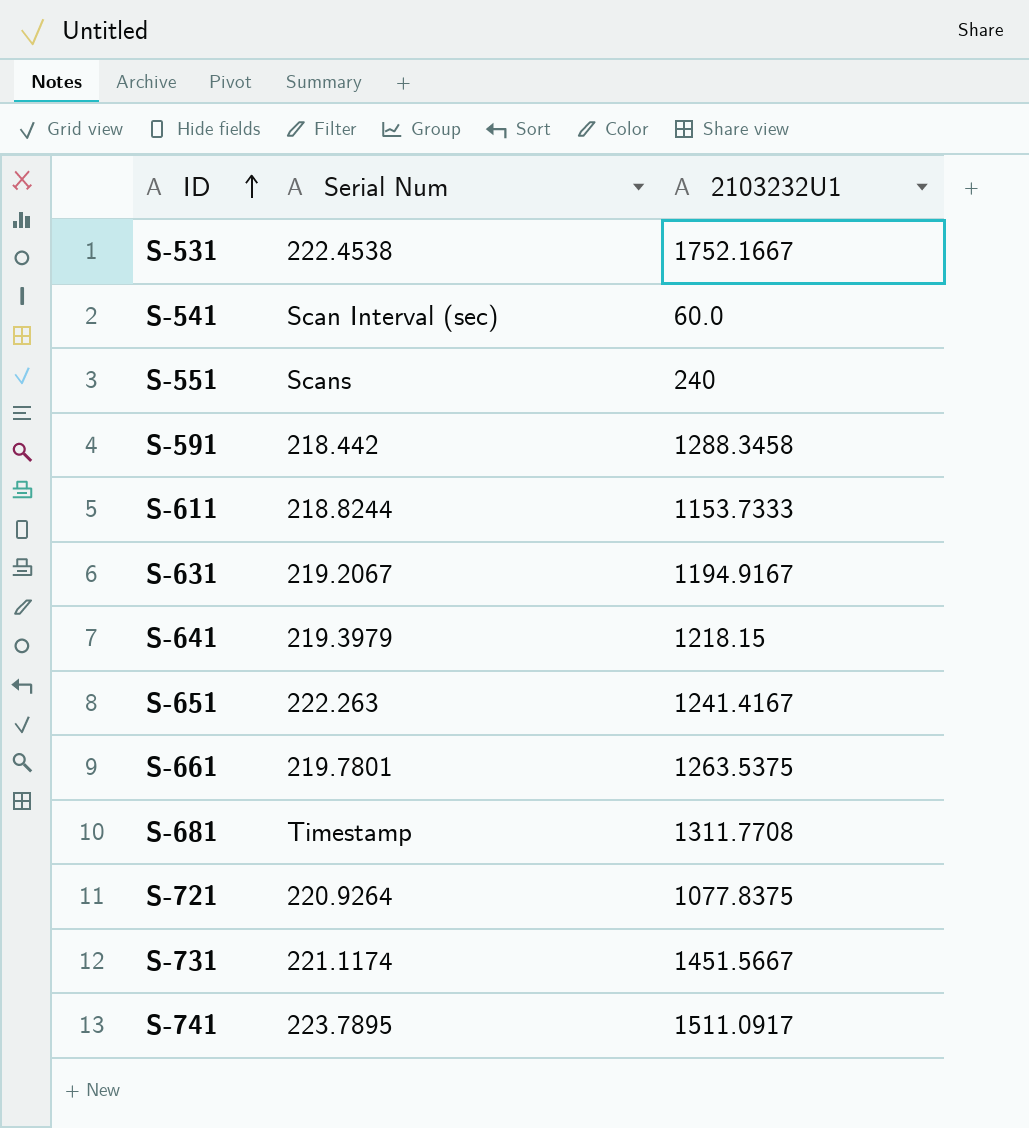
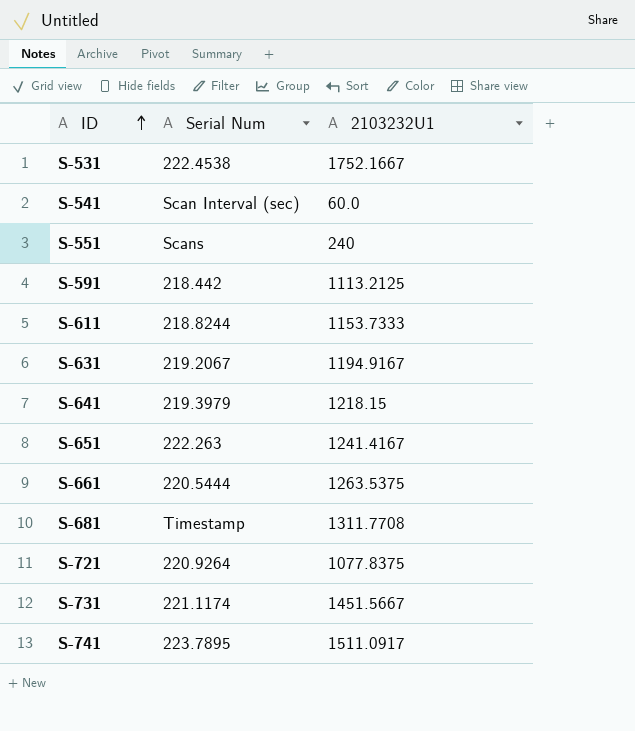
S-591 | 2103232U1: 1288.3458 -> 1113.2125
S-661 | Serial Num: 219.7801 -> 220.5444

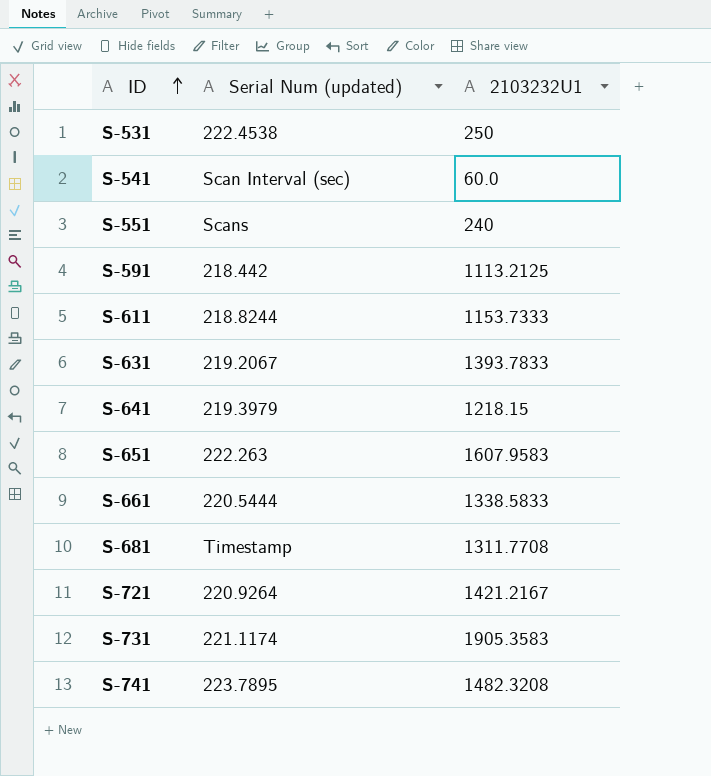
column name: Serial Num -> Serial Num (updated)
S-531 | 2103232U1: 1752.1667 -> 250
S-631 | 2103232U1: 1194.9167 -> 1393.7833
S-651 | 2103232U1: 1241.4167 -> 1607.9583
S-661 | 2103232U1: 1263.5375 -> 1338.5833
S-721 | 2103232U1: 1077.8375 -> 1421.2167
S-731 | 2103232U1: 1451.5667 -> 1905.3583
S-741 | 2103232U1: 1511.0917 -> 1482.3208

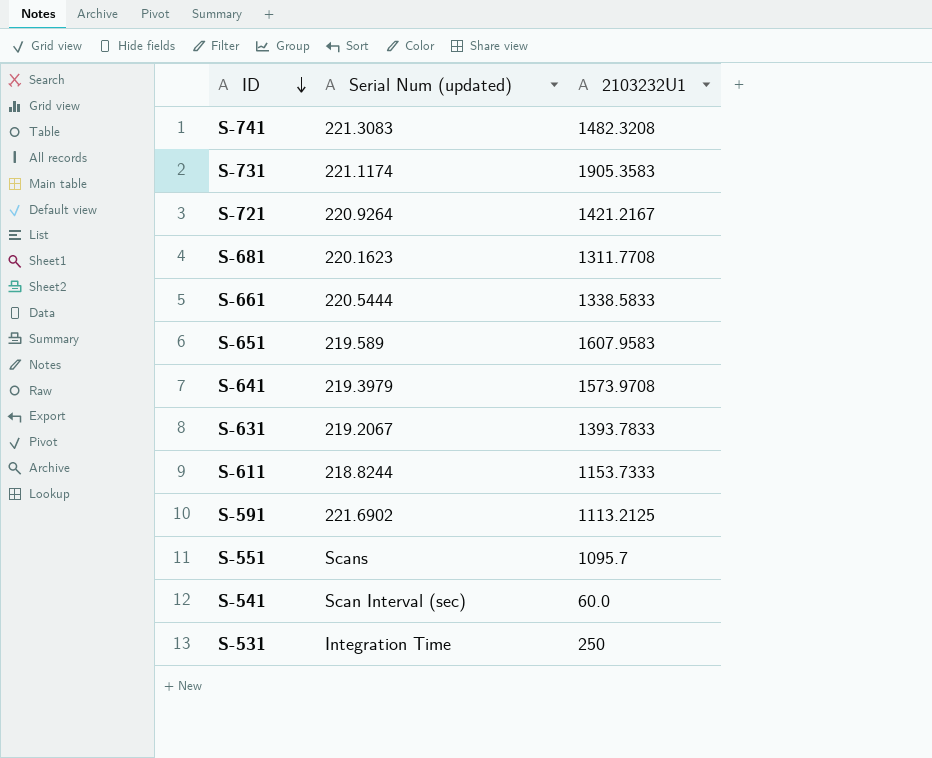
row order: ID ascending -> ID descending
S-741 | Serial Num (updated): 223.7895 -> 221.3083
S-681 | Serial Num (updated): Timestamp -> 220.1623
S-651 | Serial Num (updated): 222.263 -> 219.589
S-641 | 2103232U1: 1218.15 -> 1573.9708
S-591 | Serial Num (updated): 218.442 -> 221.6902
S-551 | 2103232U1: 240 -> 1095.7
S-531 | Serial Num (updated): 222.4538 -> Integration Time

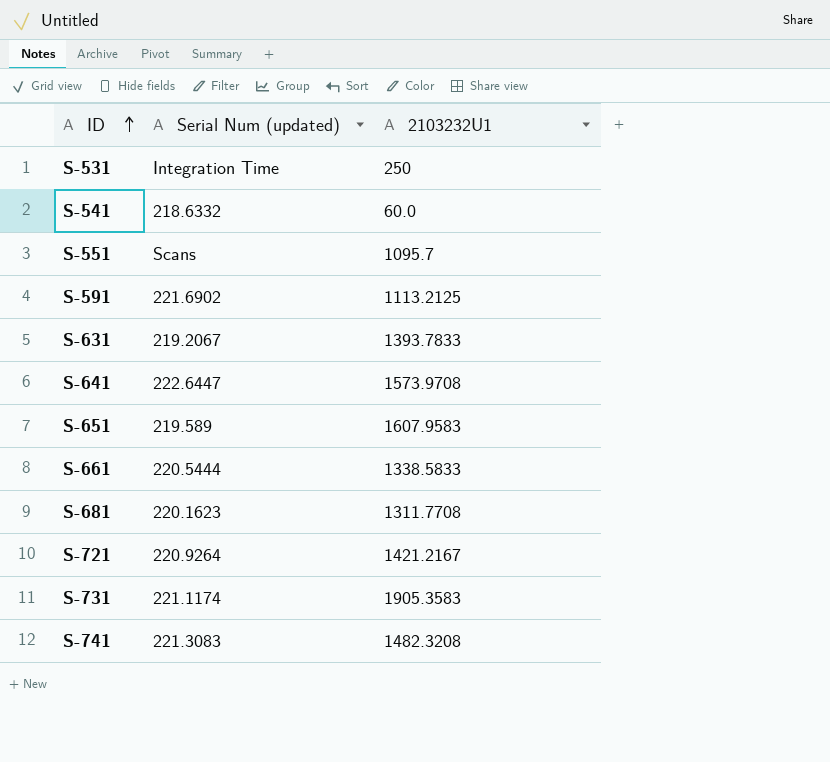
row order: ID descending -> ID ascending
row S-611: 218.8244 | 1153.7333 -> none
S-541 | Serial Num (updated): Scan Interval (sec) -> 218.6332
S-641 | Serial Num (updated): 219.3979 -> 222.6447

